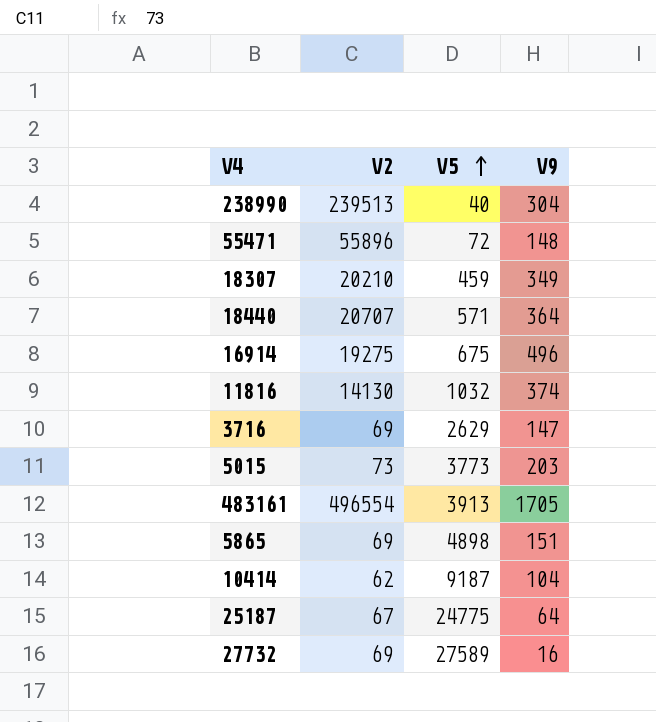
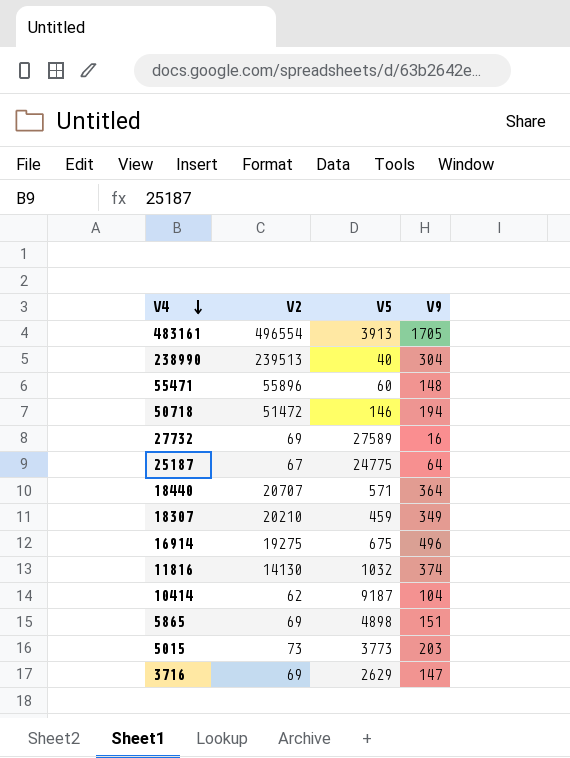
row order: V5 ascending -> V4 descending
55471 | V5: 72 -> 60
row 50718: none -> 51472 | 146 | 194

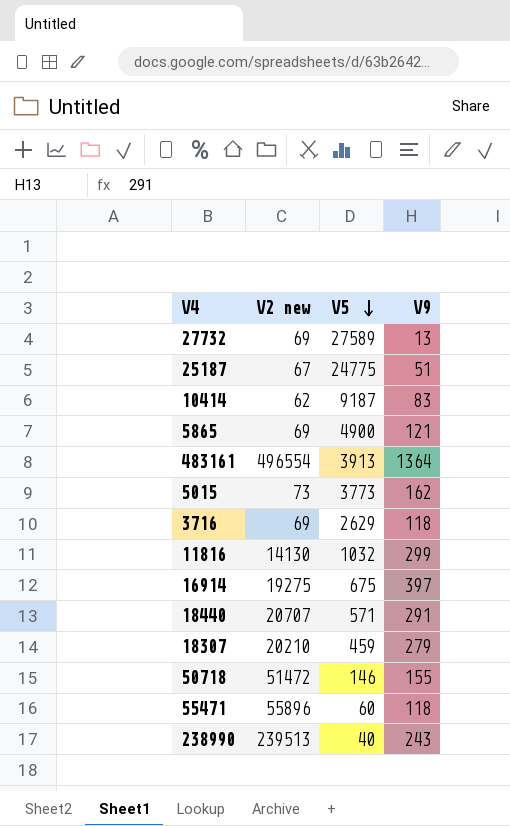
row order: V4 descending -> V5 descending
column name: V2 -> V2 new
27732 | V9: 16 -> 13
25187 | V9: 64 -> 51
10414 | V9: 104 -> 83
5865 | V5: 4898 -> 4900
5865 | V9: 151 -> 121
483161 | V9: 1705 -> 1364
5015 | V9: 203 -> 162
3716 | V9: 147 -> 118
11816 | V9: 374 -> 299
16914 | V9: 496 -> 397
18440 | V9: 364 -> 291
18307 | V9: 349 -> 279
50718 | V9: 194 -> 155
55471 | V9: 148 -> 118
238990 | V9: 304 -> 243

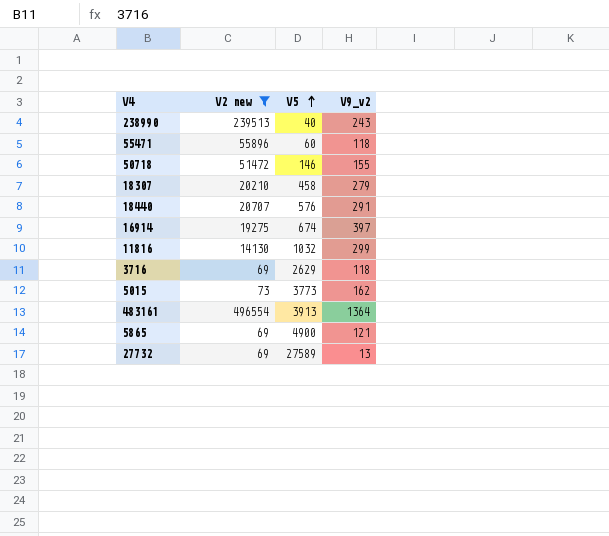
filter: none -> V2 new >= 69
row order: V5 descending -> V5 ascending
column name: V9 -> V9_v2
18307 | V5: 459 -> 458
18440 | V5: 571 -> 576
16914 | V5: 675 -> 674

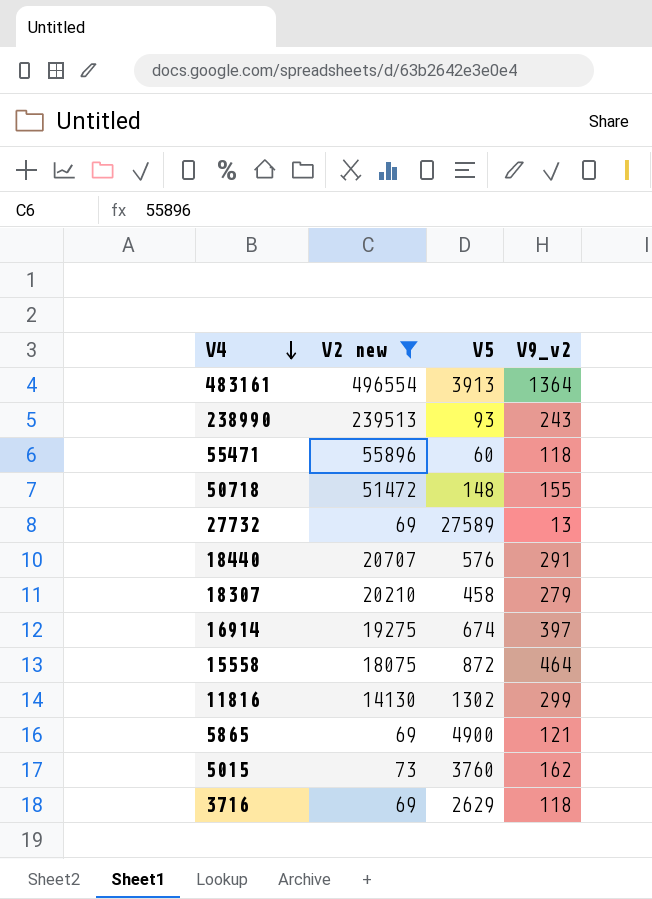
row order: V5 ascending -> V4 descending
238990 | V5: 40 -> 93
50718 | V5: 146 -> 148
row 15558: none -> 18075 | 872 | 464
11816 | V5: 1032 -> 1302
5015 | V5: 3773 -> 3760

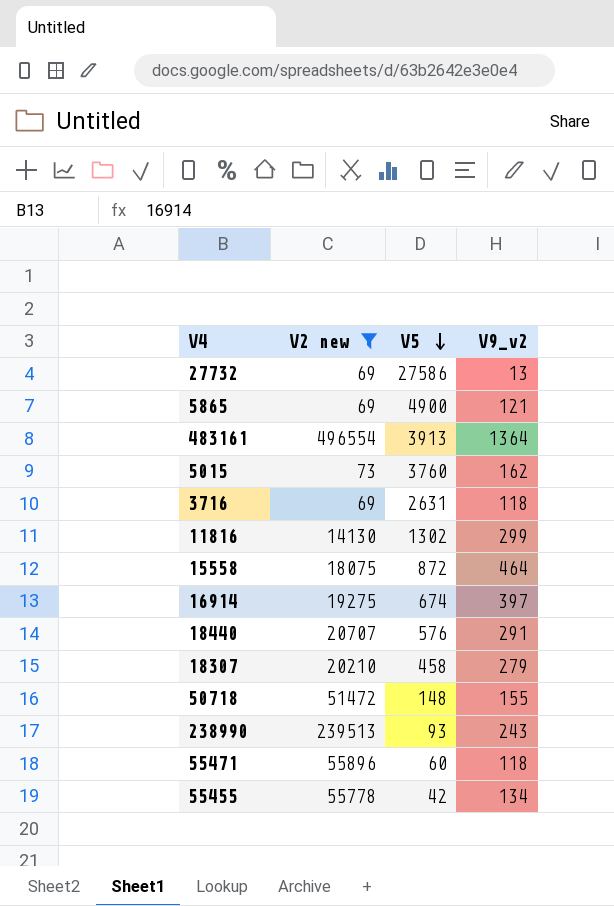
row order: V4 descending -> V5 descending
27732 | V5: 27589 -> 27586
3716 | V5: 2629 -> 2631
row 55455: none -> 55778 | 42 | 134

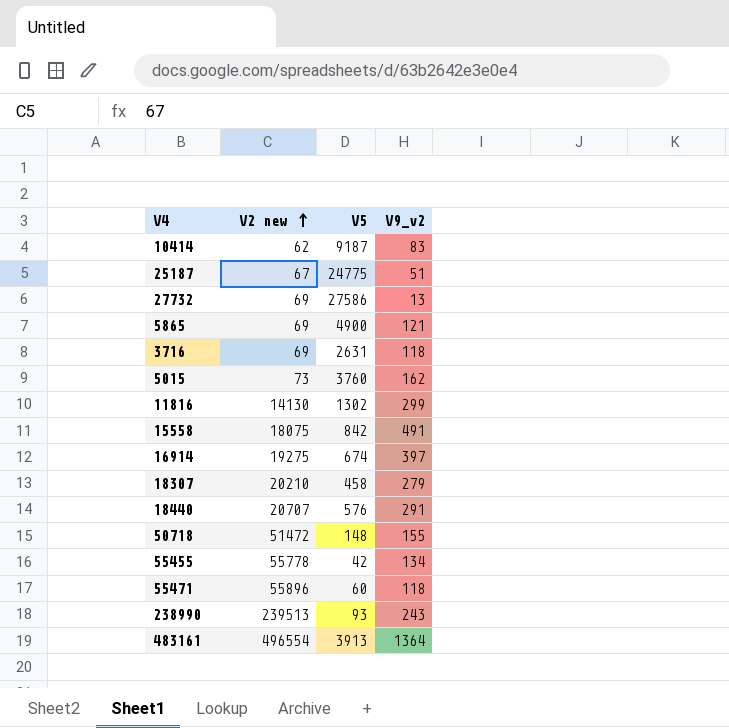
filter: V2 new >= 69 -> none
row order: V5 descending -> V2 new ascending
15558 | V5: 872 -> 842
15558 | V9_v2: 464 -> 491

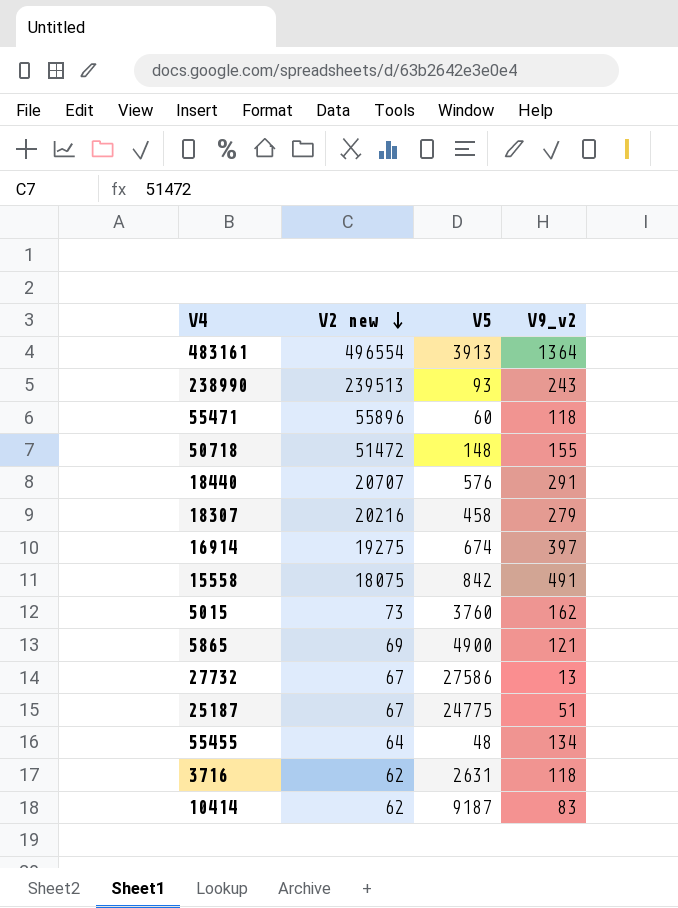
row order: V2 new ascending -> V2 new descending
row 11816: 14130 | 1302 | 299 -> none
18307 | V2 new: 20210 -> 20216
27732 | V2 new: 69 -> 67
55455 | V2 new: 55778 -> 64
55455 | V5: 42 -> 48
3716 | V2 new: 69 -> 62

